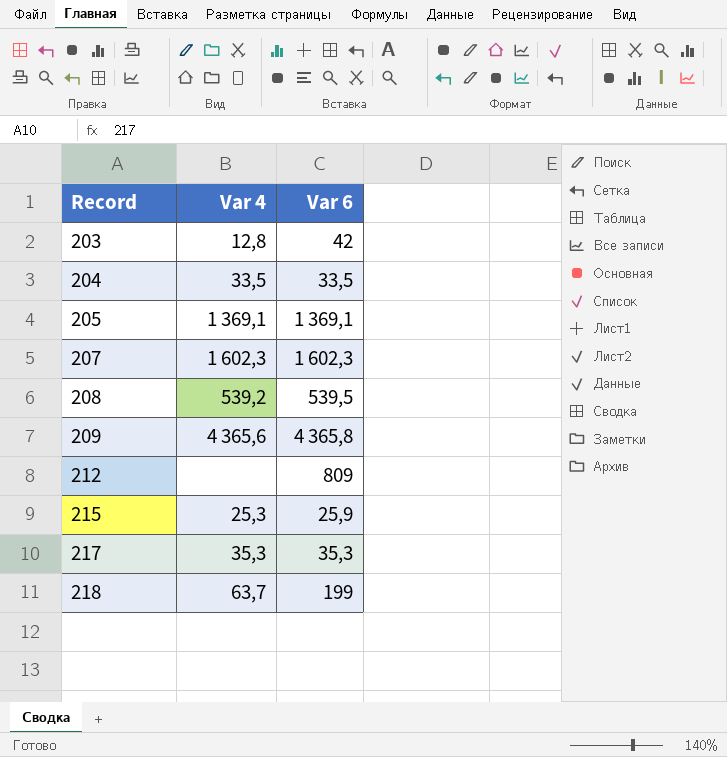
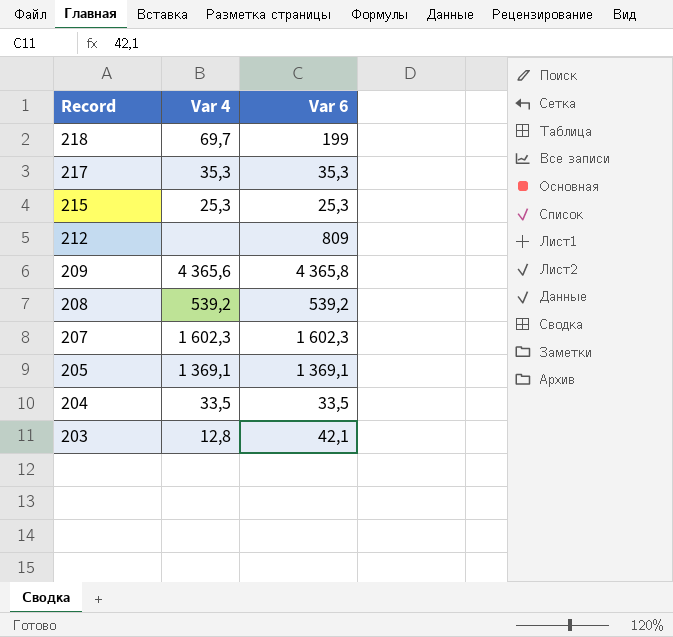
row order: Record ascending -> Record descending
218 | Var 4: 63,7 -> 69,7
215 | Var 6: 25,9 -> 25,3
208 | Var 6: 539,5 -> 539,2
203 | Var 6: 42 -> 42,1

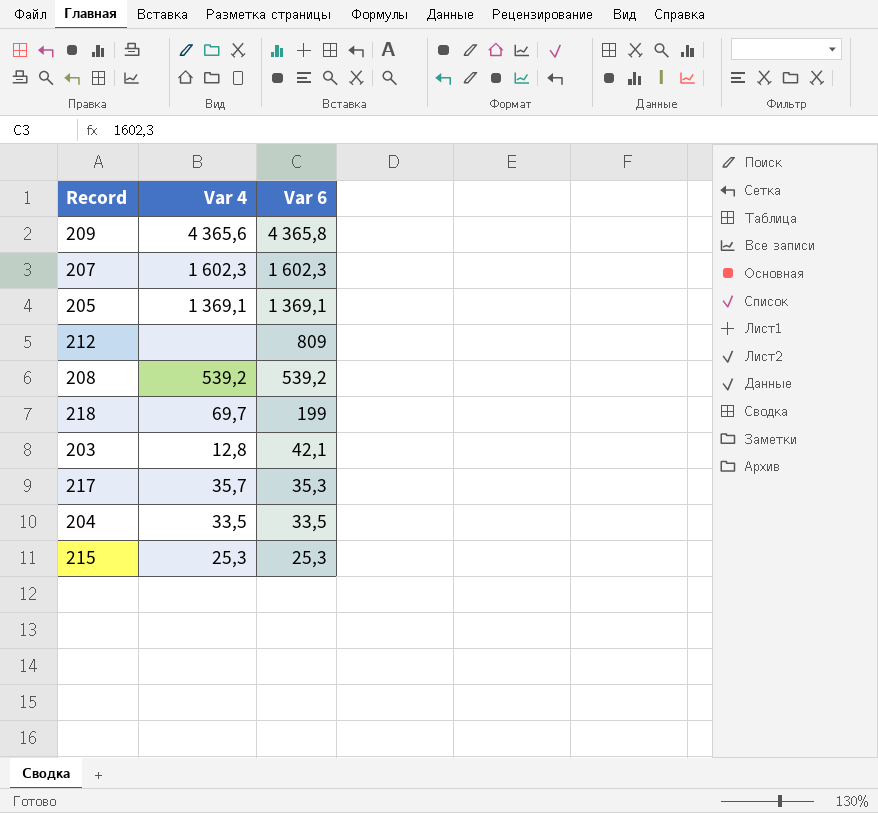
row order: Record descending -> Var 6 descending
217 | Var 4: 35,3 -> 35,7

